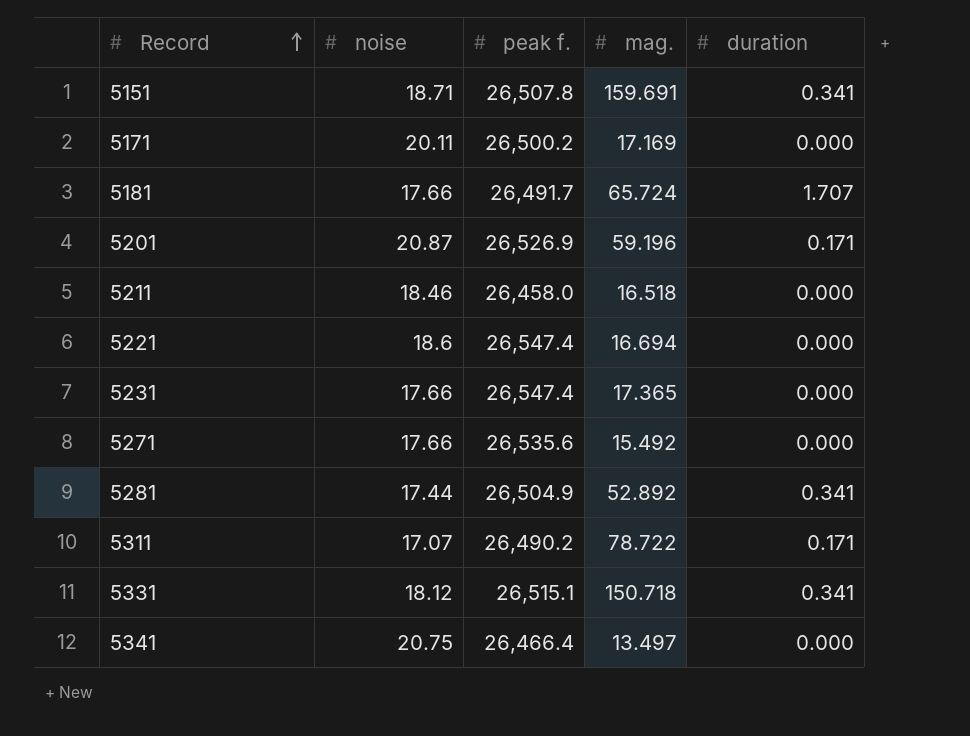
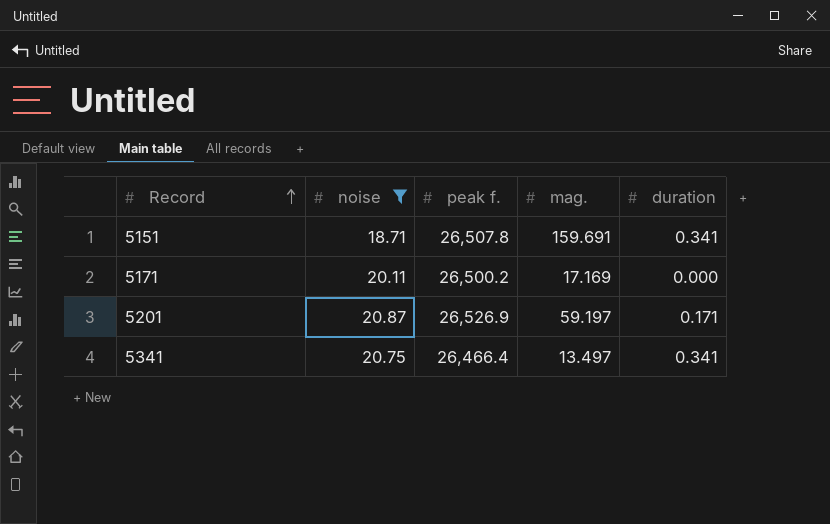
filter: none -> noise >= 18.71
5201 | mag.: 59.196 -> 59.197
5341 | duration: 0.000 -> 0.341

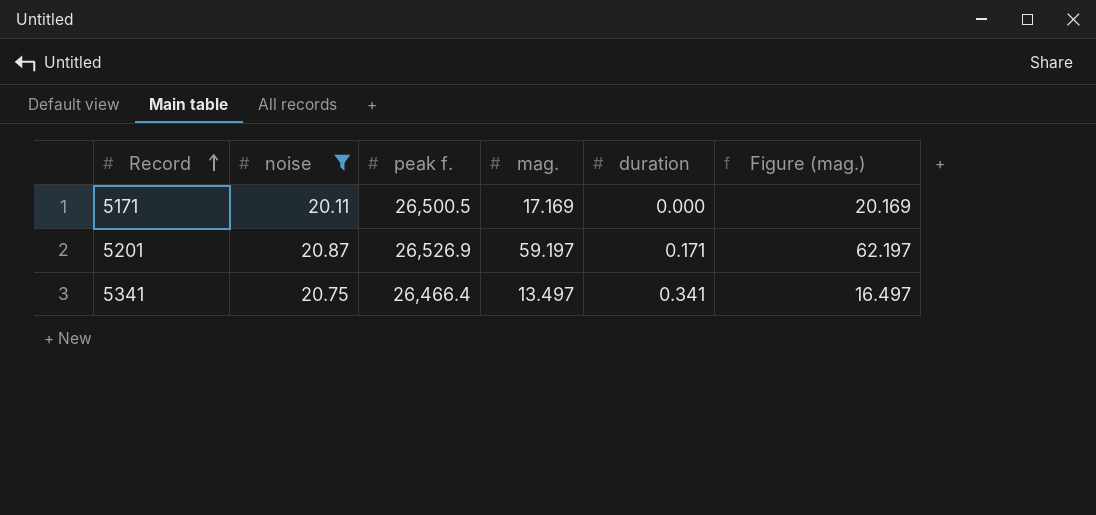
column Figure (mag.) | formula: none -> [mag.] + 3
row 5151: 18.71 | 26,507.8 | 159.691 | 0.341 -> none
5171 | peak f.: 26,500.2 -> 26,500.5

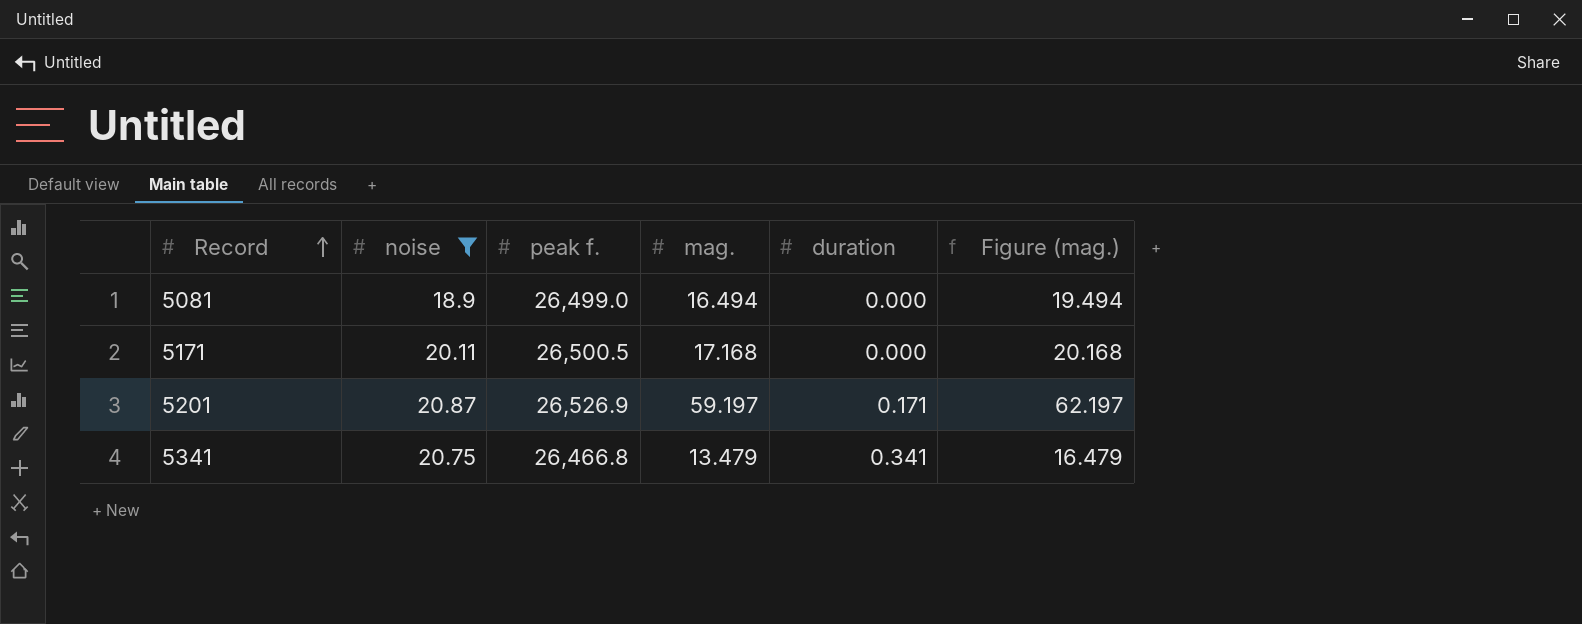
row 5081: none -> 18.9 | 26,499.0 | 16.494 | 0.000 | 19.494
5171 | mag.: 17.169 -> 17.168
5171 | Figure (mag.): 20.169 -> 20.168
5341 | peak f.: 26,466.4 -> 26,466.8
5341 | mag.: 13.497 -> 13.479
5341 | Figure (mag.): 16.497 -> 16.479

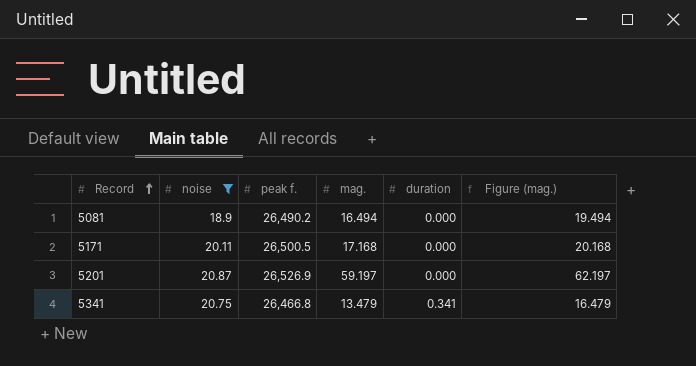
5081 | peak f.: 26,499.0 -> 26,490.2
5201 | duration: 0.171 -> 0.000

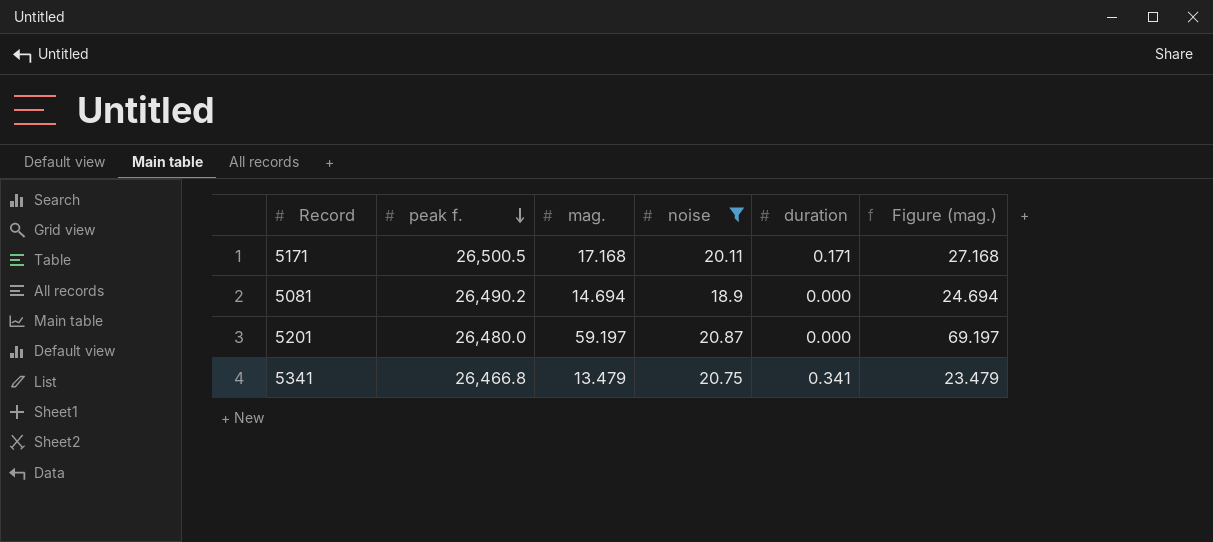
row order: Record ascending -> peak f. descending
column noise | position: 2 -> 4
column Figure (mag.) | formula: [mag.] + 3 -> [mag.] + 10
5171 | duration: 0.000 -> 0.171
5081 | mag.: 16.494 -> 14.694
5201 | peak f.: 26,526.9 -> 26,480.0

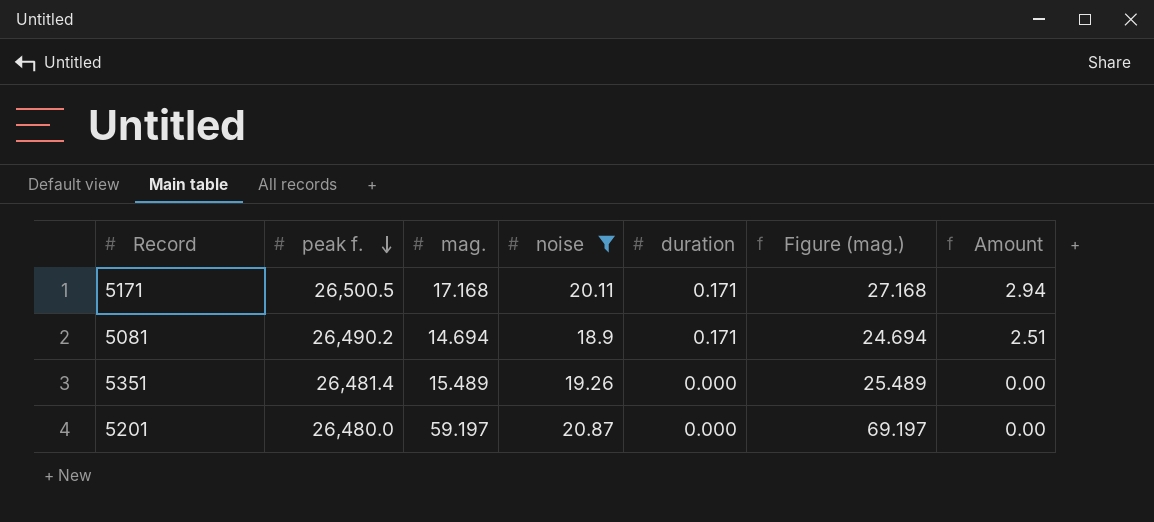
column Amount | formula: none -> [mag.] * [duration]
row 5341: 26,466.8 | 13.479 | 20.75 | 0.341 | 23.479 -> none
5081 | duration: 0.000 -> 0.171
row 5351: none -> 26,481.4 | 15.489 | 19.26 | 0.000 | 25.489 | 0.00

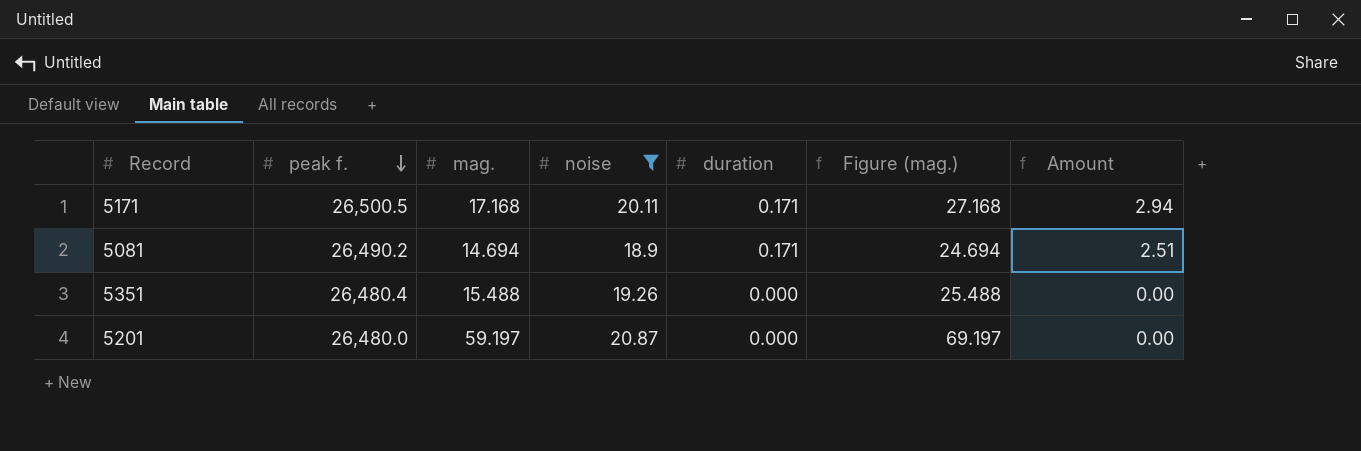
5351 | peak f.: 26,481.4 -> 26,480.4
5351 | mag.: 15.489 -> 15.488
5351 | Figure (mag.): 25.489 -> 25.488

